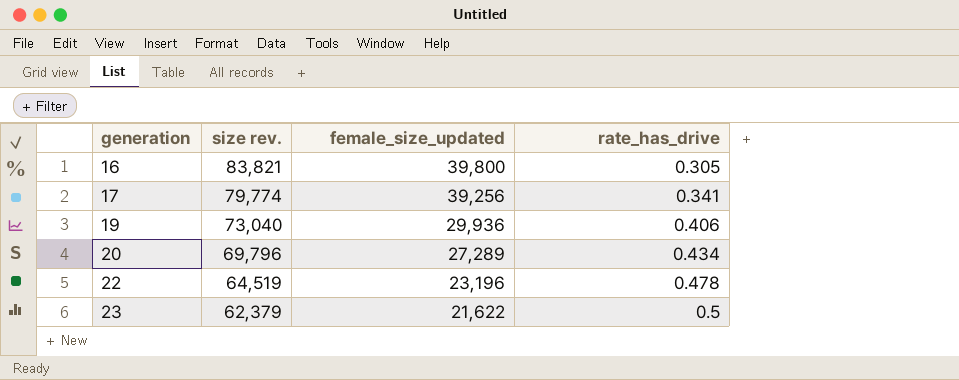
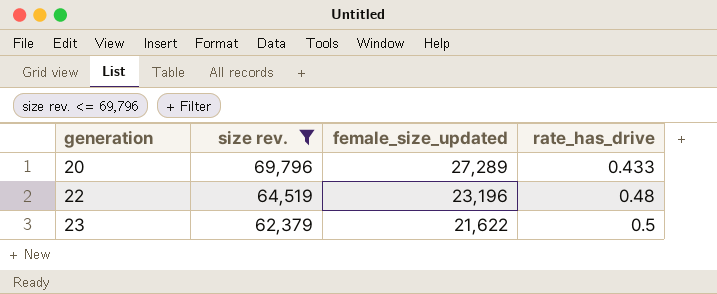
filter: none -> size rev. <= 69,796
20 | rate_has_drive: 0.434 -> 0.433
22 | rate_has_drive: 0.478 -> 0.48

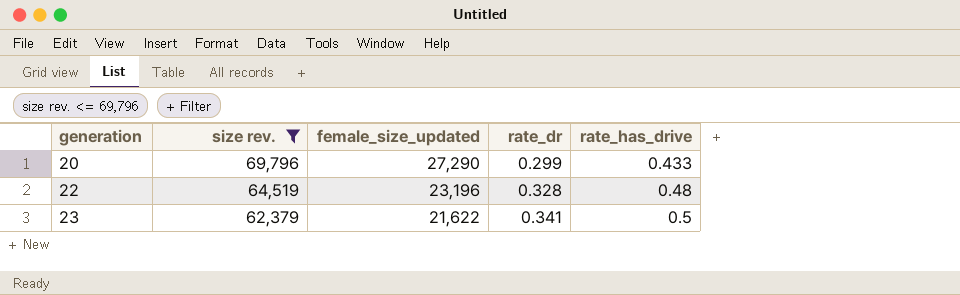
column rate_dr | position: none -> 4
20 | female_size_updated: 27,289 -> 27,290

